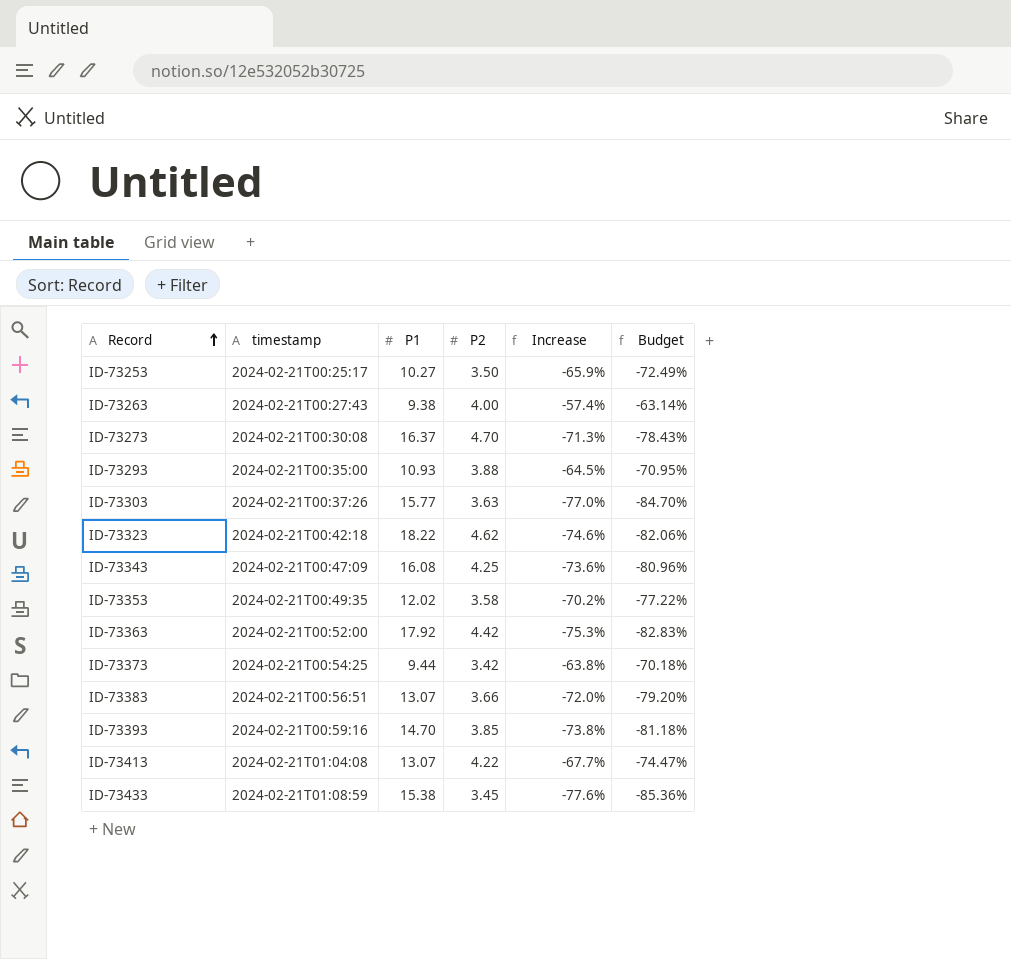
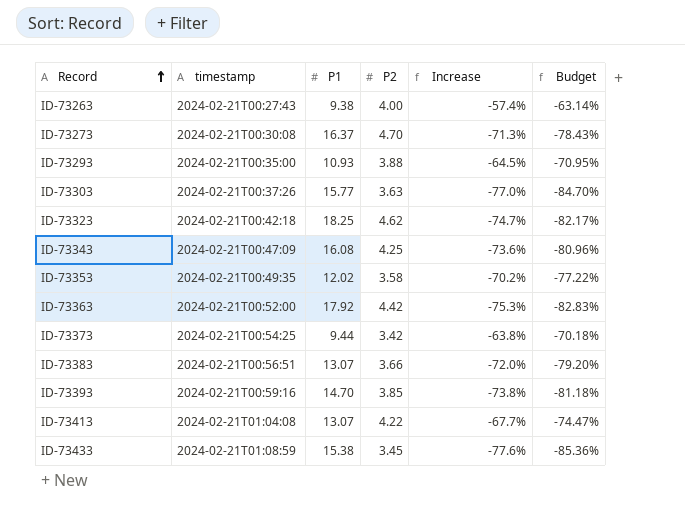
row ID-73253: 2024-02-21T00:25:17 | 10.27 | 3.50 | -65.9% | -72.49% -> none
ID-73323 | P1: 18.22 -> 18.25
ID-73323 | Increase: -74.6% -> -74.7%
ID-73323 | Budget: -82.06% -> -82.17%

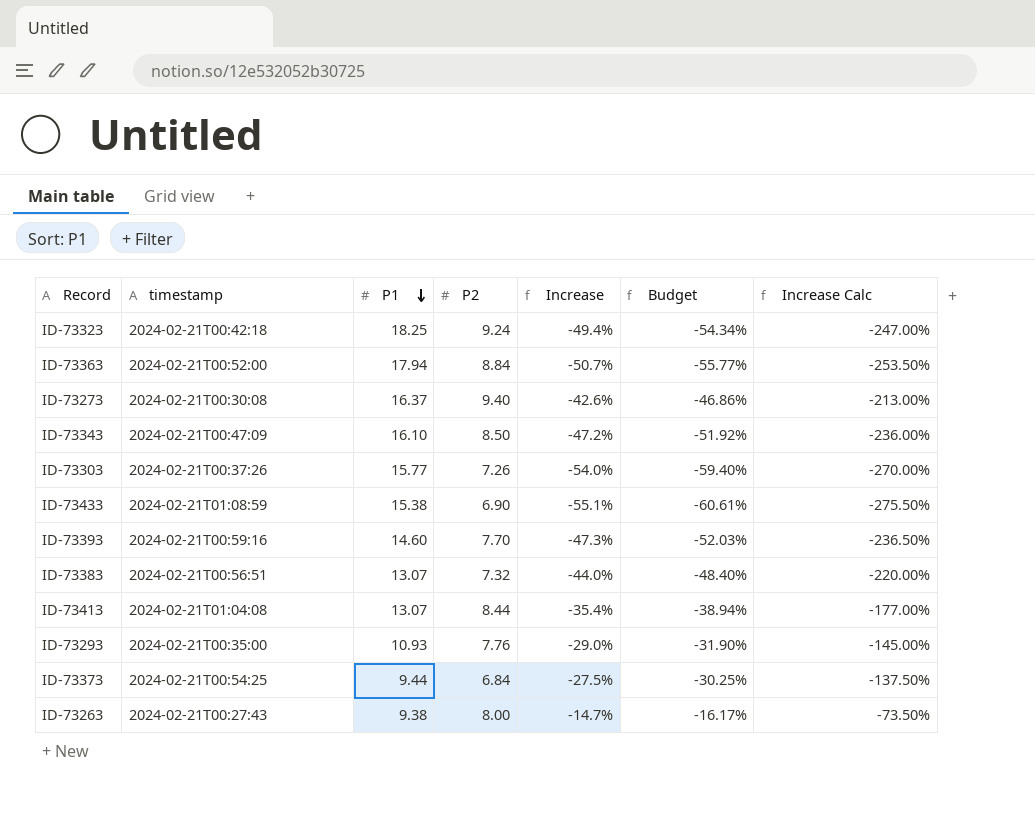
row order: Record ascending -> P1 descending
column Increase Calc | formula: none -> [Increase] * 5
row ID-73353: 2024-02-21T00:49:35 | 12.02 | 3.58 | -70.2% | -77.22% -> none
ID-73323 | P2: 4.62 -> 9.24
ID-73323 | Increase: -74.7% -> -49.4%
ID-73323 | Budget: -82.17% -> -54.34%
ID-73363 | P1: 17.92 -> 17.94
ID-73363 | P2: 4.42 -> 8.84
ID-73363 | Increase: -75.3% -> -50.7%
ID-73363 | Budget: -82.83% -> -55.77%
ID-73273 | P2: 4.70 -> 9.40
ID-73273 | Increase: -71.3% -> -42.6%
ID-73273 | Budget: -78.43% -> -46.86%
ID-73343 | P1: 16.08 -> 16.10
ID-73343 | P2: 4.25 -> 8.50
ID-73343 | Increase: -73.6% -> -47.2%
ID-73343 | Budget: -80.96% -> -51.92%
ID-73303 | P2: 3.63 -> 7.26
ID-73303 | Increase: -77.0% -> -54.0%
ID-73303 | Budget: -84.70% -> -59.40%
ID-73433 | P2: 3.45 -> 6.90
ID-73433 | Increase: -77.6% -> -55.1%
ID-73433 | Budget: -85.36% -> -60.61%
ID-73393 | P1: 14.70 -> 14.60
ID-73393 | P2: 3.85 -> 7.70
ID-73393 | Increase: -73.8% -> -47.3%
ID-73393 | Budget: -81.18% -> -52.03%
ID-73383 | P2: 3.66 -> 7.32
ID-73383 | Increase: -72.0% -> -44.0%
ID-73383 | Budget: -79.20% -> -48.40%
ID-73413 | P2: 4.22 -> 8.44
ID-73413 | Increase: -67.7% -> -35.4%
ID-73413 | Budget: -74.47% -> -38.94%
ID-73293 | P2: 3.88 -> 7.76
ID-73293 | Increase: -64.5% -> -29.0%
ID-73293 | Budget: -70.95% -> -31.90%
ID-73373 | P2: 3.42 -> 6.84
ID-73373 | Increase: -63.8% -> -27.5%
ID-73373 | Budget: -70.18% -> -30.25%
ID-73263 | P2: 4.00 -> 8.00
ID-73263 | Increase: -57.4% -> -14.7%
ID-73263 | Budget: -63.14% -> -16.17%

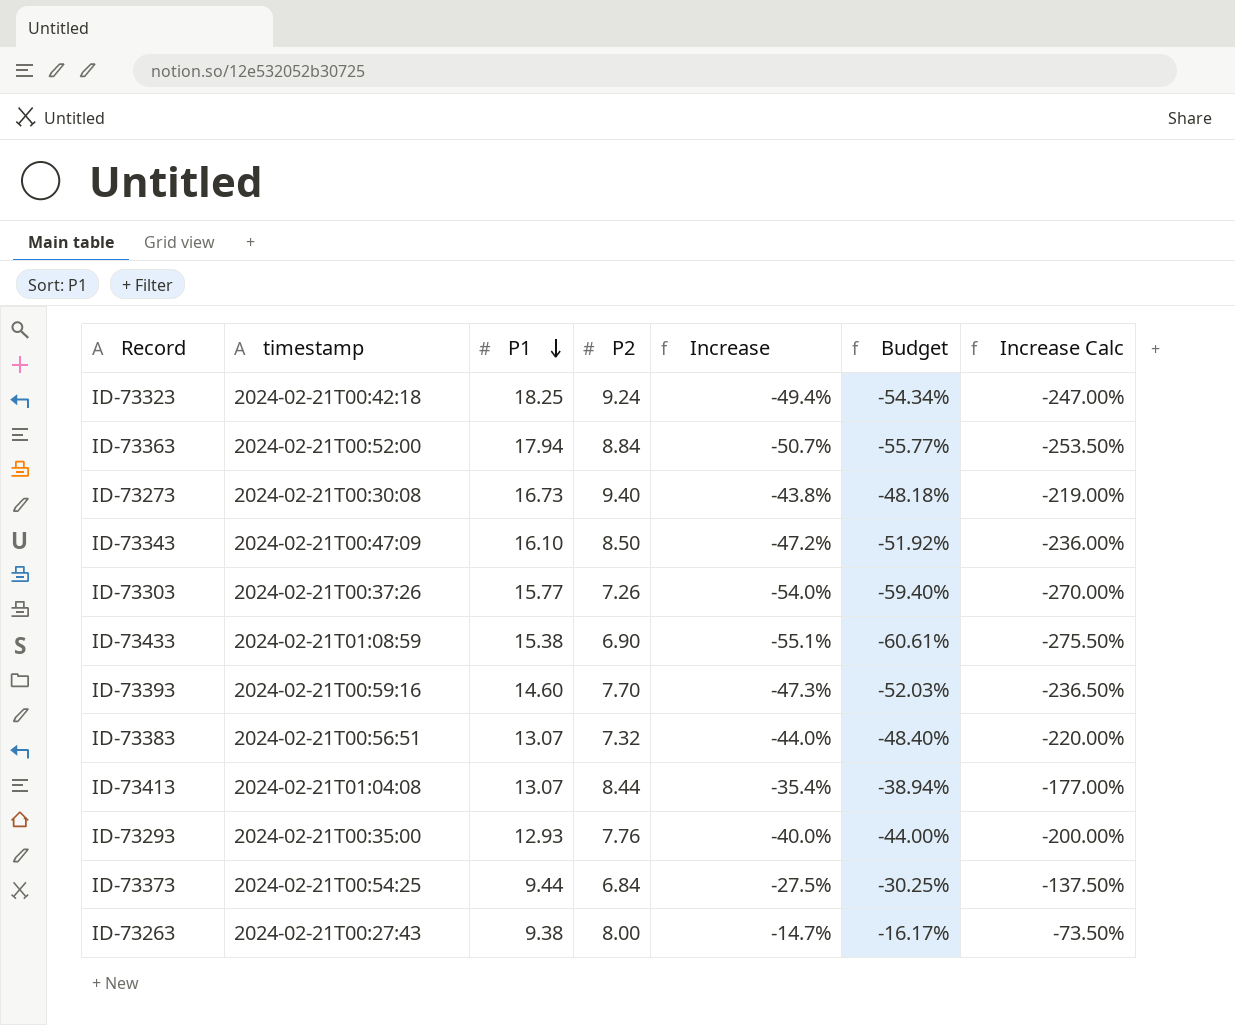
ID-73273 | P1: 16.37 -> 16.73
ID-73273 | Increase: -42.6% -> -43.8%
ID-73273 | Budget: -46.86% -> -48.18%
ID-73273 | Increase Calc: -213.00% -> -219.00%
ID-73293 | P1: 10.93 -> 12.93
ID-73293 | Increase: -29.0% -> -40.0%
ID-73293 | Budget: -31.90% -> -44.00%
ID-73293 | Increase Calc: -145.00% -> -200.00%

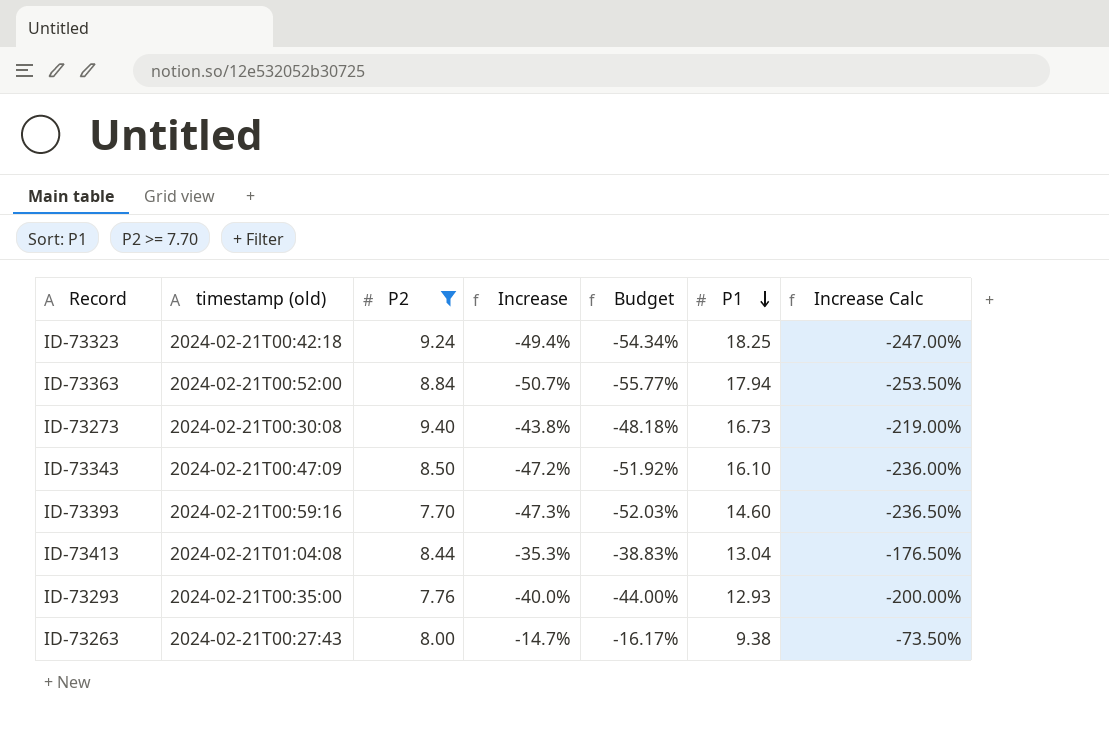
filter: none -> P2 >= 7.70
column name: timestamp -> timestamp (old)
column P1 | position: 3 -> 6
ID-73413 | Increase: -35.4% -> -35.3%
ID-73413 | Budget: -38.94% -> -38.83%
ID-73413 | P1: 13.07 -> 13.04
ID-73413 | Increase Calc: -177.00% -> -176.50%

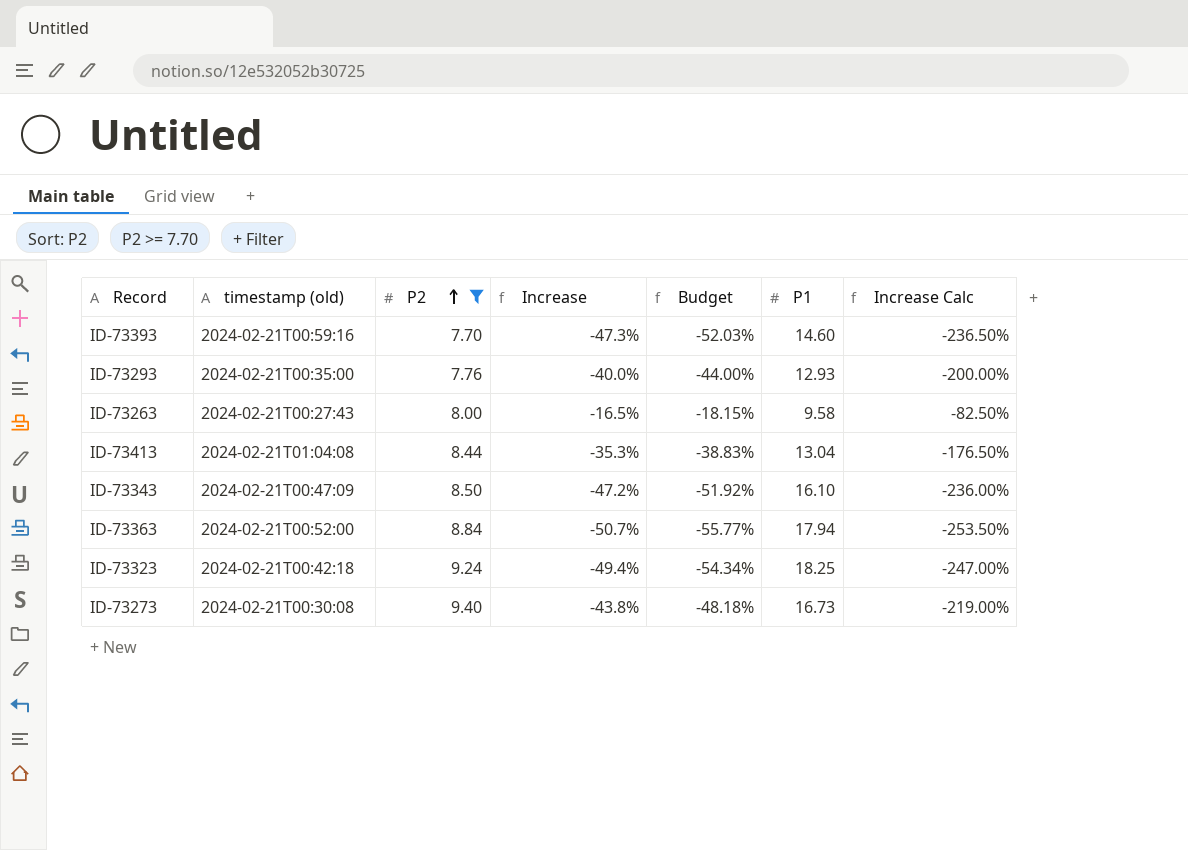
row order: P1 descending -> P2 ascending
ID-73263 | Increase: -14.7% -> -16.5%
ID-73263 | Budget: -16.17% -> -18.15%
ID-73263 | P1: 9.38 -> 9.58
ID-73263 | Increase Calc: -73.50% -> -82.50%

